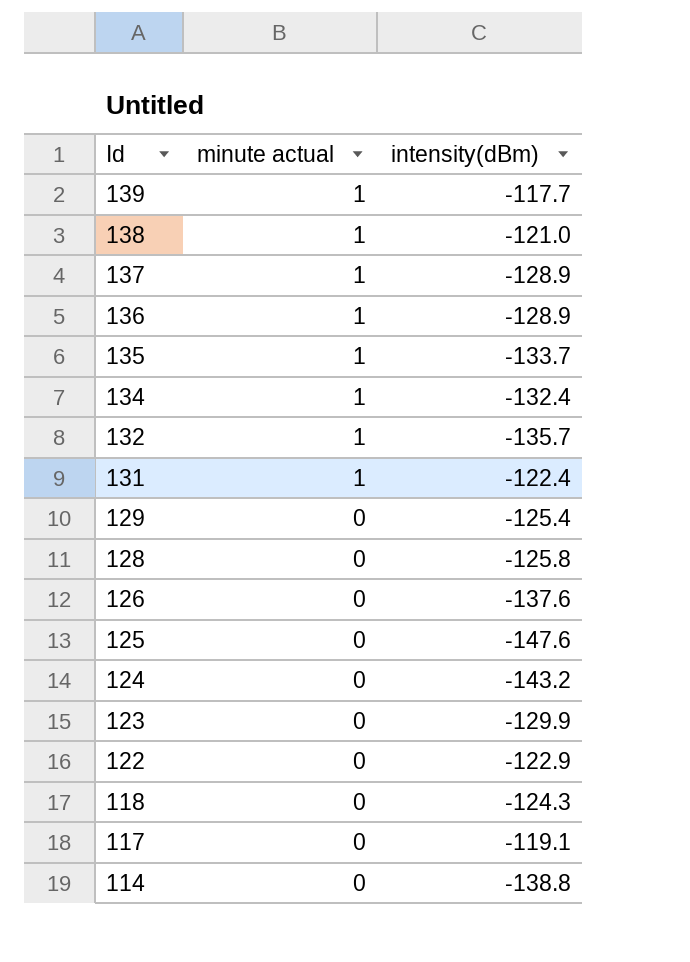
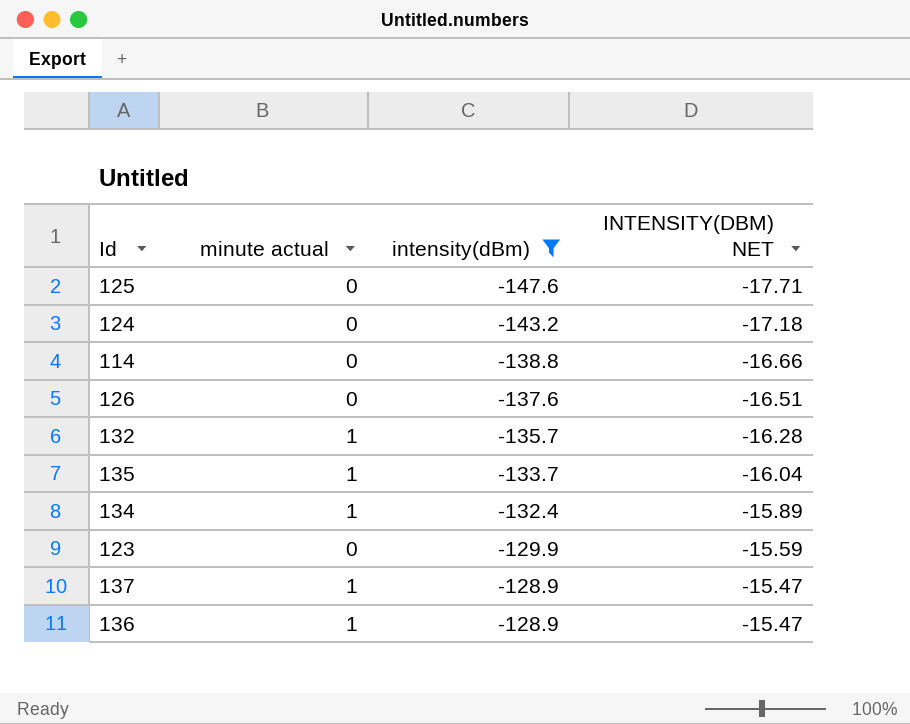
filter: none -> intensity(dBm) <= -128.9
row order: Id descending -> intensity(dBm) ascending
column INTENSITY(DBM) NET | formula: none -> [intensity(dBm)] * 0.12

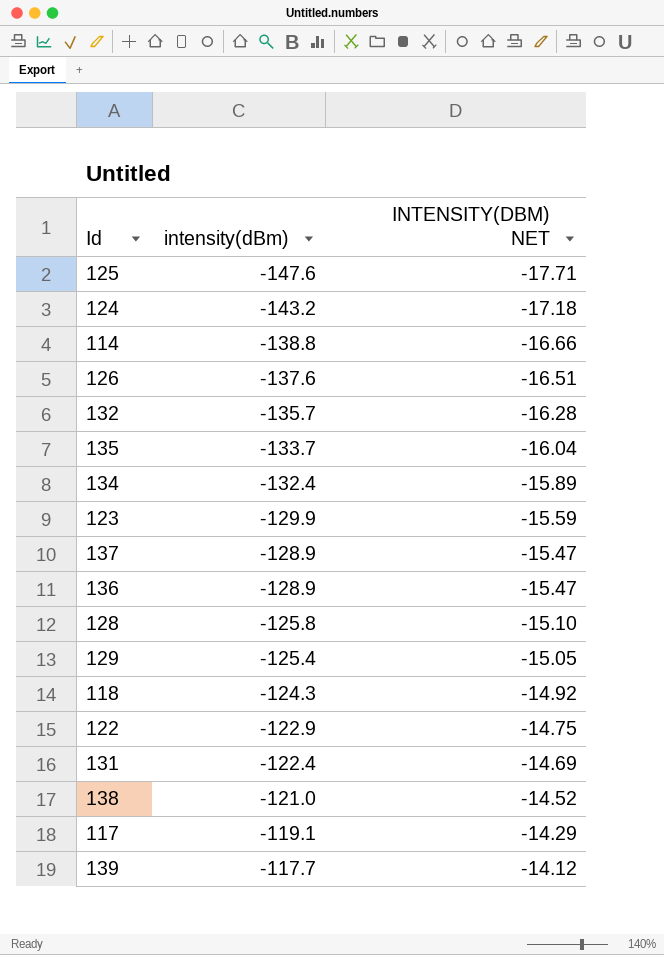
filter: intensity(dBm) <= -128.9 -> none
column minute actual | position: 2 -> none

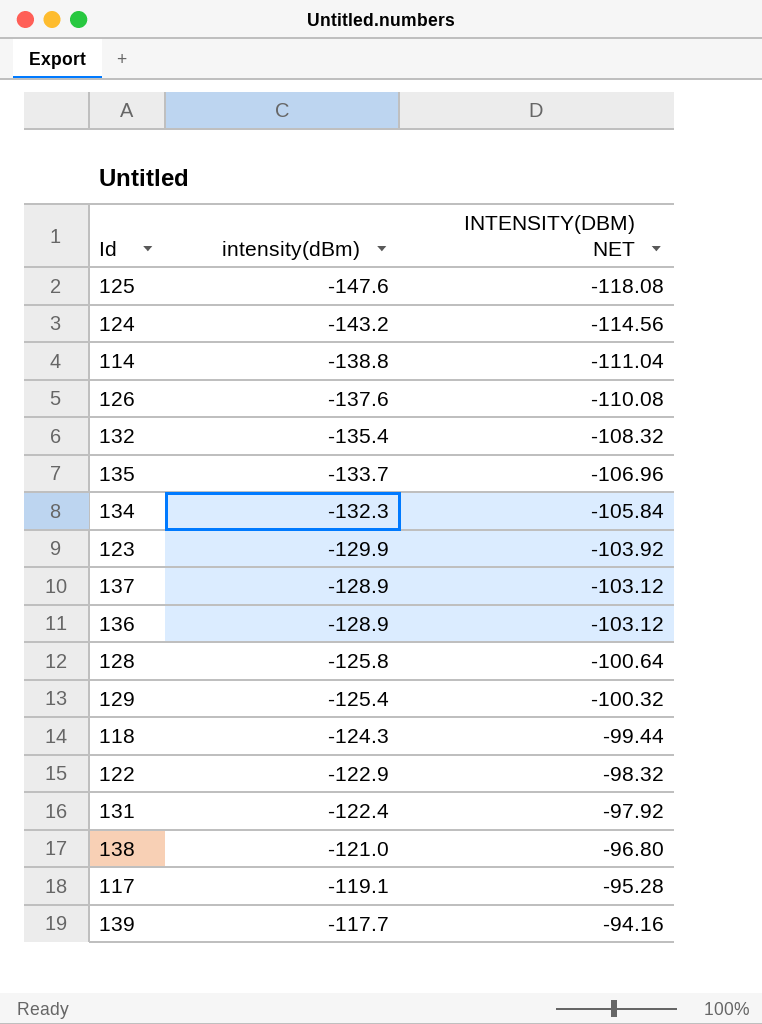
column INTENSITY(DBM) NET | formula: [intensity(dBm)] * 0.12 -> [intensity(dBm)] * 0.8
132 | intensity(dBm): -135.7 -> -135.4
134 | intensity(dBm): -132.4 -> -132.3

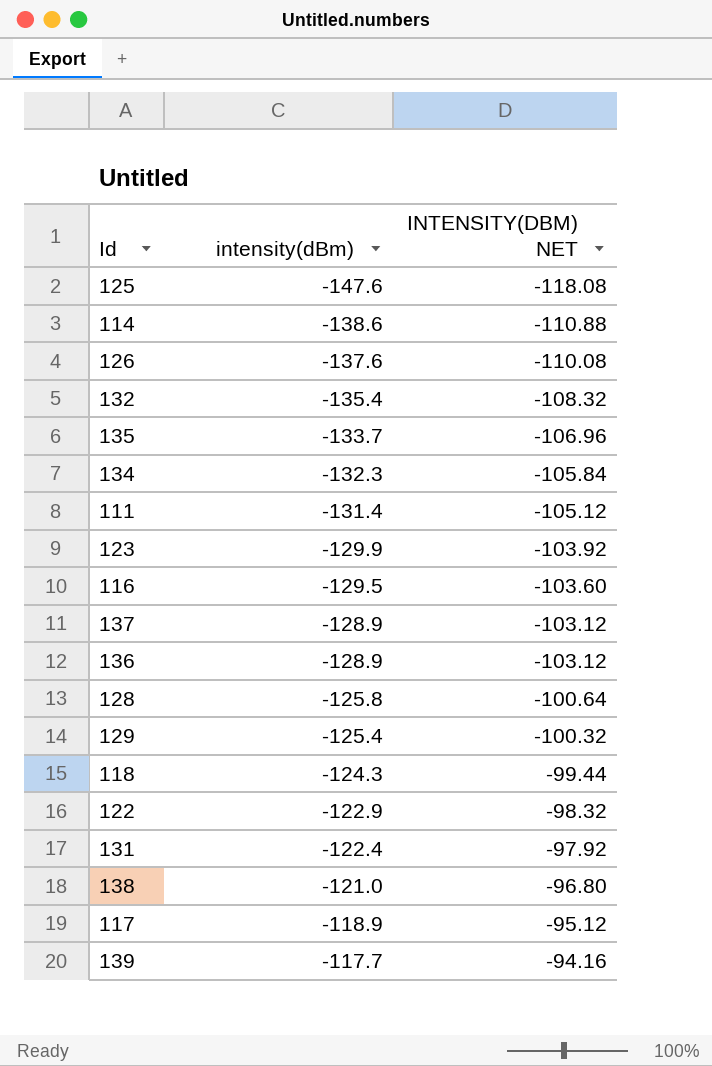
row 124: -143.2 | -114.56 -> none
114 | intensity(dBm): -138.8 -> -138.6
114 | INTENSITY(DBM) NET: -111.04 -> -110.88
row 111: none -> -131.4 | -105.12
row 116: none -> -129.5 | -103.60
117 | intensity(dBm): -119.1 -> -118.9
117 | INTENSITY(DBM) NET: -95.28 -> -95.12

